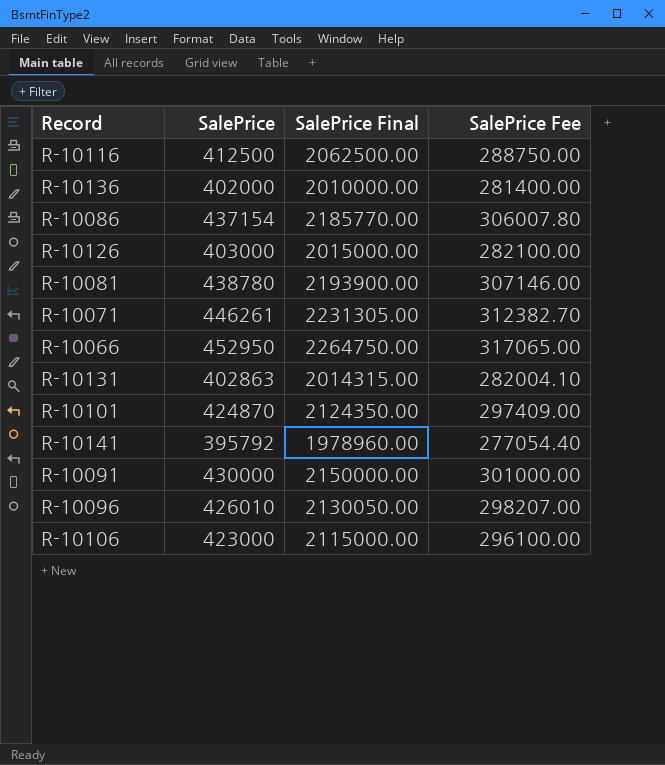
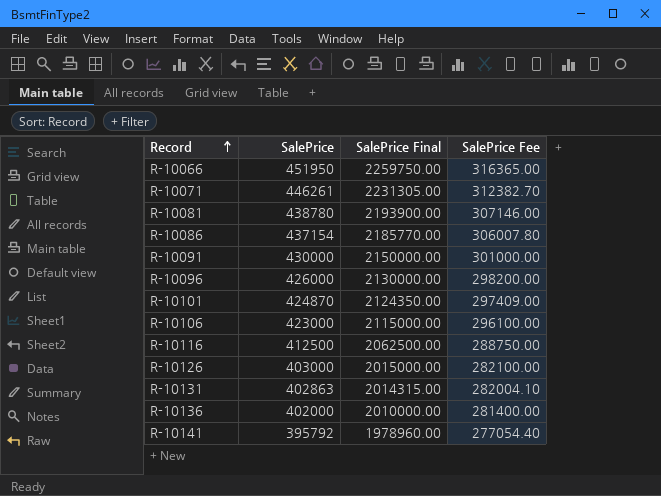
row order: none -> Record ascending
R-10066 | SalePrice: 452950 -> 451950
R-10066 | SalePrice Final: 2264750.00 -> 2259750.00
R-10066 | SalePrice Fee: 317065.00 -> 316365.00
R-10096 | SalePrice: 426010 -> 426000
R-10096 | SalePrice Final: 2130050.00 -> 2130000.00
R-10096 | SalePrice Fee: 298207.00 -> 298200.00

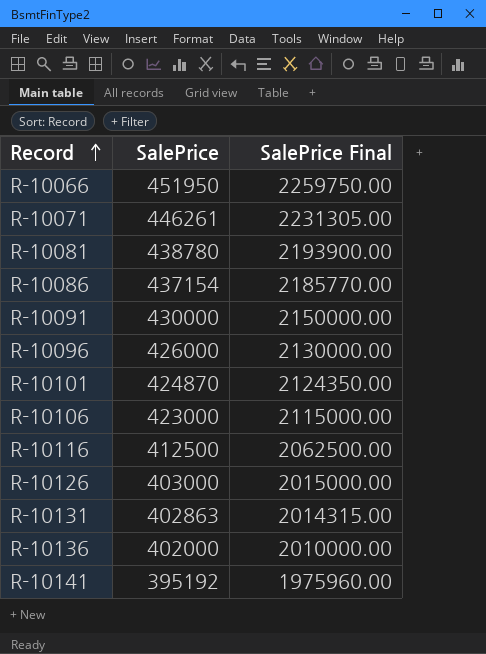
column SalePrice Fee | formula: [SalePrice] * 0.7 -> none
R-10141 | SalePrice: 395792 -> 395192
R-10141 | SalePrice Final: 1978960.00 -> 1975960.00

